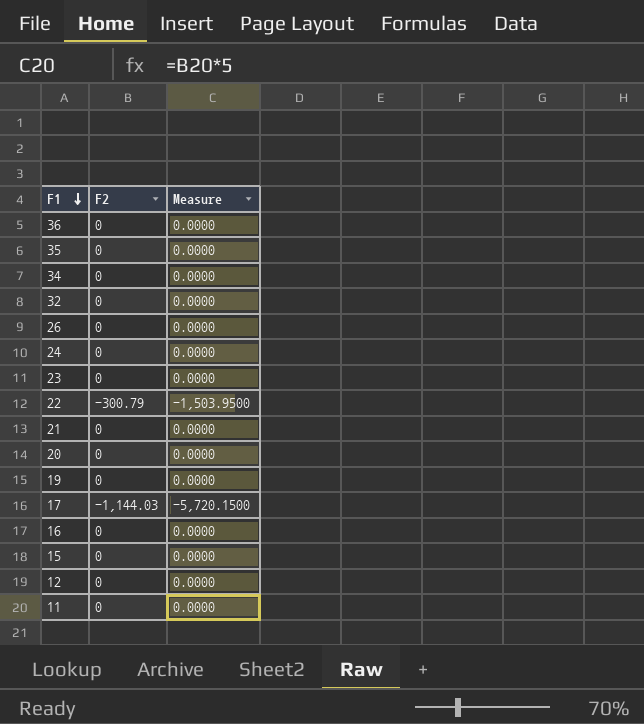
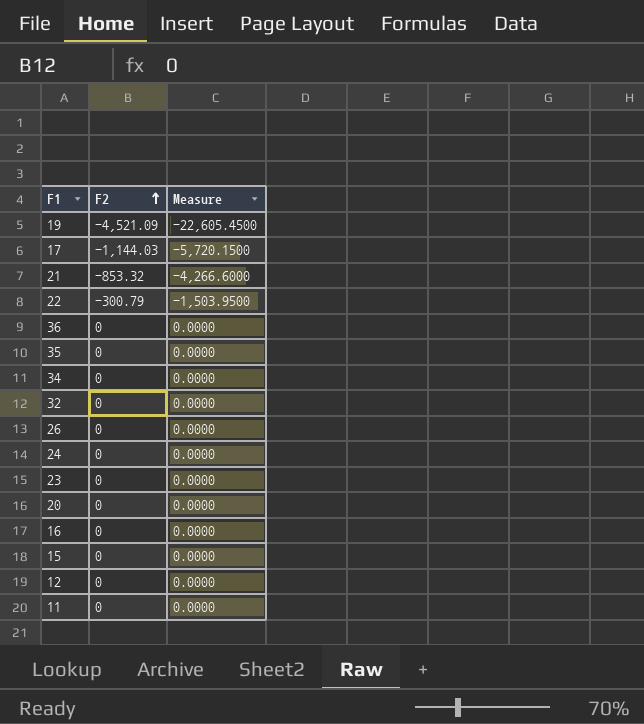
row order: F1 descending -> F2 ascending
19 | F2: 0 -> -4,521.09
19 | Measure: 0.0000 -> -22,605.4500
21 | F2: 0 -> -853.32
21 | Measure: 0.0000 -> -4,266.6000

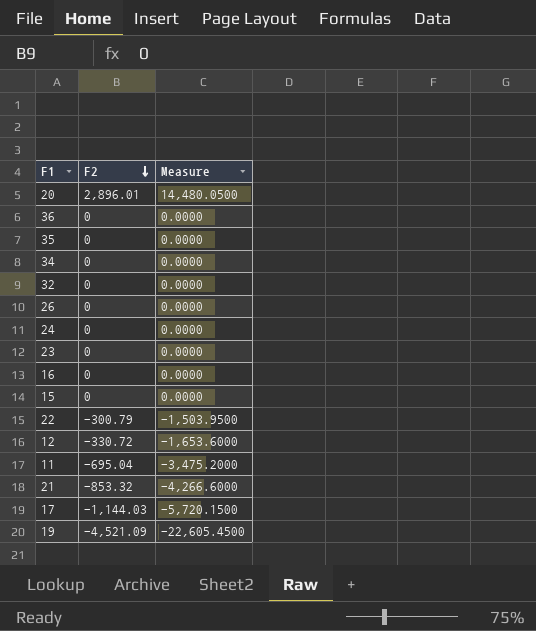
row order: F2 ascending -> F2 descending
20 | F2: 0 -> 2,896.01
20 | Measure: 0.0000 -> 14,480.0500
12 | F2: 0 -> -330.72
12 | Measure: 0.0000 -> -1,653.6000
11 | F2: 0 -> -695.04
11 | Measure: 0.0000 -> -3,475.2000

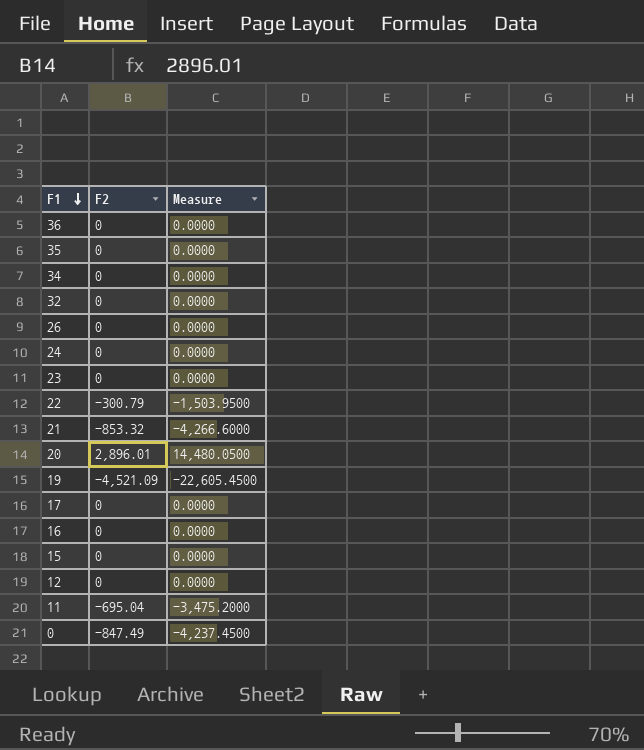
row order: F2 descending -> F1 descending
17 | F2: -1,144.03 -> 0
17 | Measure: -5,720.1500 -> 0.0000
12 | F2: -330.72 -> 0
12 | Measure: -1,653.6000 -> 0.0000
row 0: none -> -847.49 | -4,237.4500

